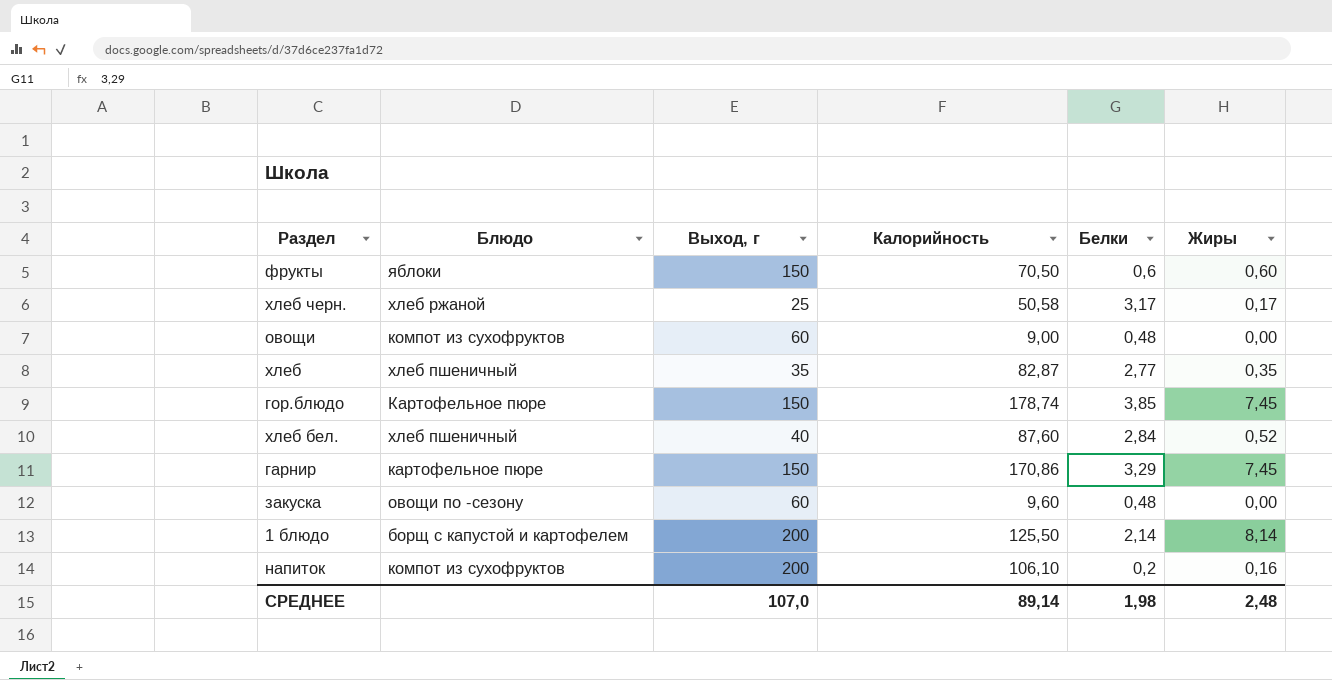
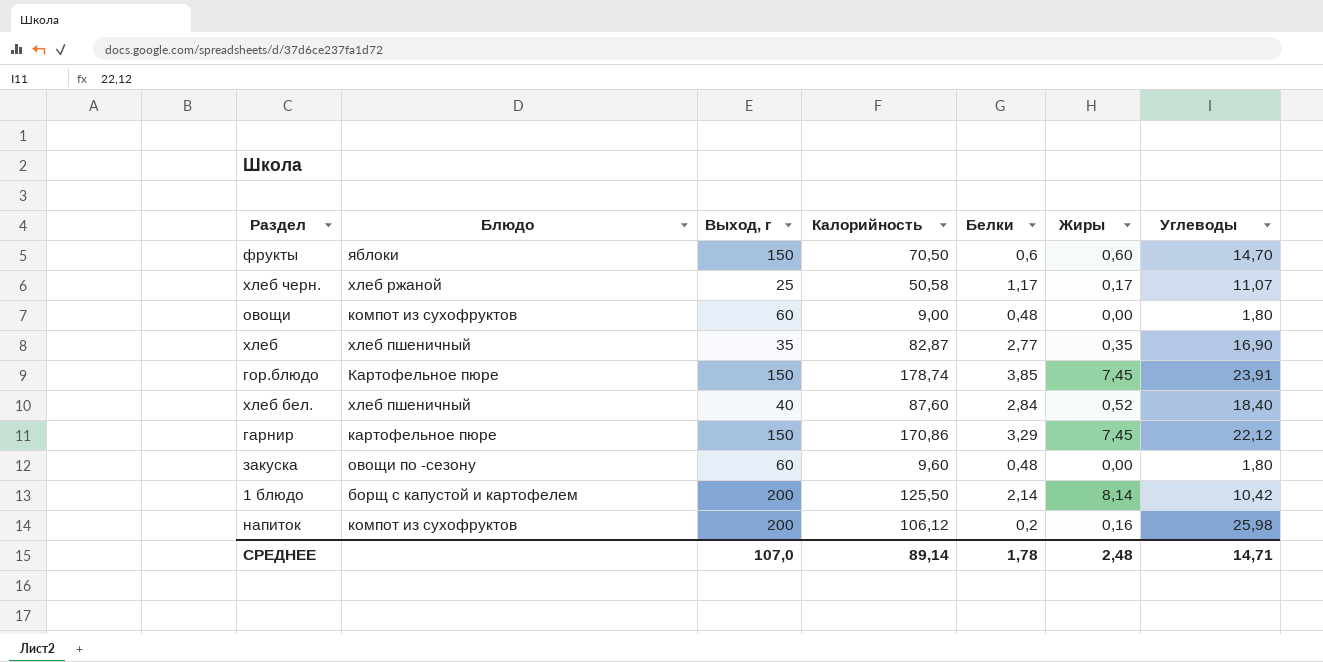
column Углеводы | position: none -> 7
хлеб черн. | Белки: 3,17 -> 1,17
напиток | Калорийность: 106,10 -> 106,12
СРЕДНЕЕ | Белки: 1,98 -> 1,78

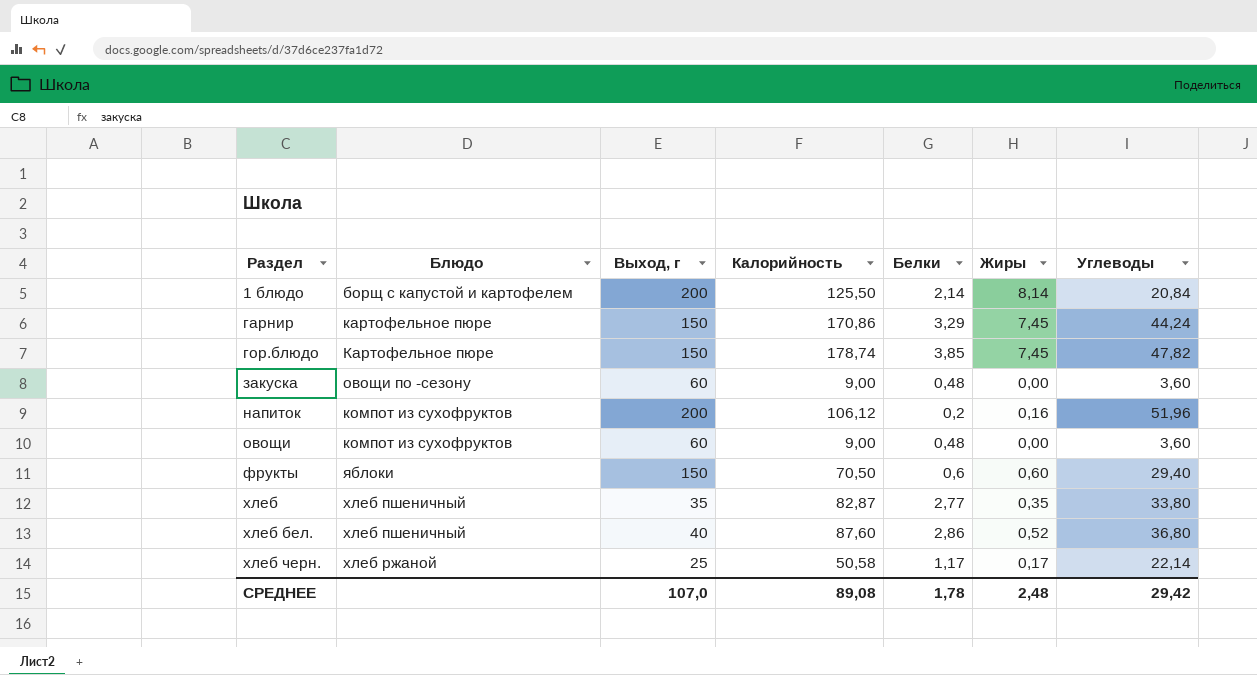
row order: none -> Раздел ascending
1 блюдо | Углеводы: 10,42 -> 20,84
гарнир | Углеводы: 22,12 -> 44,24
гор.блюдо | Углеводы: 23,91 -> 47,82
закуска | Калорийность: 9,60 -> 9,00
закуска | Углеводы: 1,80 -> 3,60
напиток | Углеводы: 25,98 -> 51,96
овощи | Углеводы: 1,80 -> 3,60
фрукты | Углеводы: 14,70 -> 29,40
хлеб | Углеводы: 16,90 -> 33,80
хлеб бел. | Белки: 2,84 -> 2,86
хлеб бел. | Углеводы: 18,40 -> 36,80
хлеб черн. | Углеводы: 11,07 -> 22,14
СРЕДНЕЕ | Калорийность: 89,14 -> 89,08
СРЕДНЕЕ | Углеводы: 14,71 -> 29,42

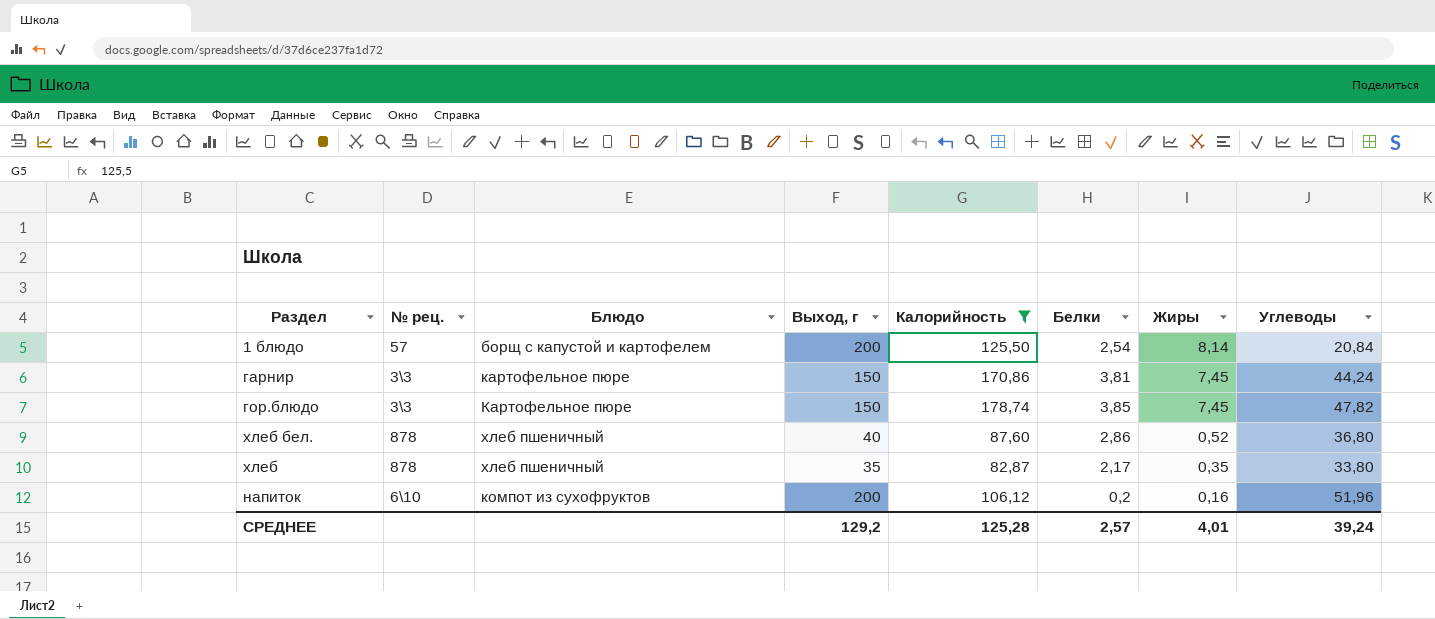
filter: none -> Калорийность >= 82,87
row order: Раздел ascending -> Жиры descending
column № рец. | position: none -> 2
1 блюдо | Белки: 2,14 -> 2,54
гарнир | Белки: 3,29 -> 3,81
хлеб | Белки: 2,77 -> 2,17
СРЕДНЕЕ | Выход, г: 107,0 -> 129,2
СРЕДНЕЕ | Калорийность: 89,08 -> 125,28
СРЕДНЕЕ | Белки: 1,78 -> 2,57
СРЕДНЕЕ | Жиры: 2,48 -> 4,01
СРЕДНЕЕ | Углеводы: 29,42 -> 39,24

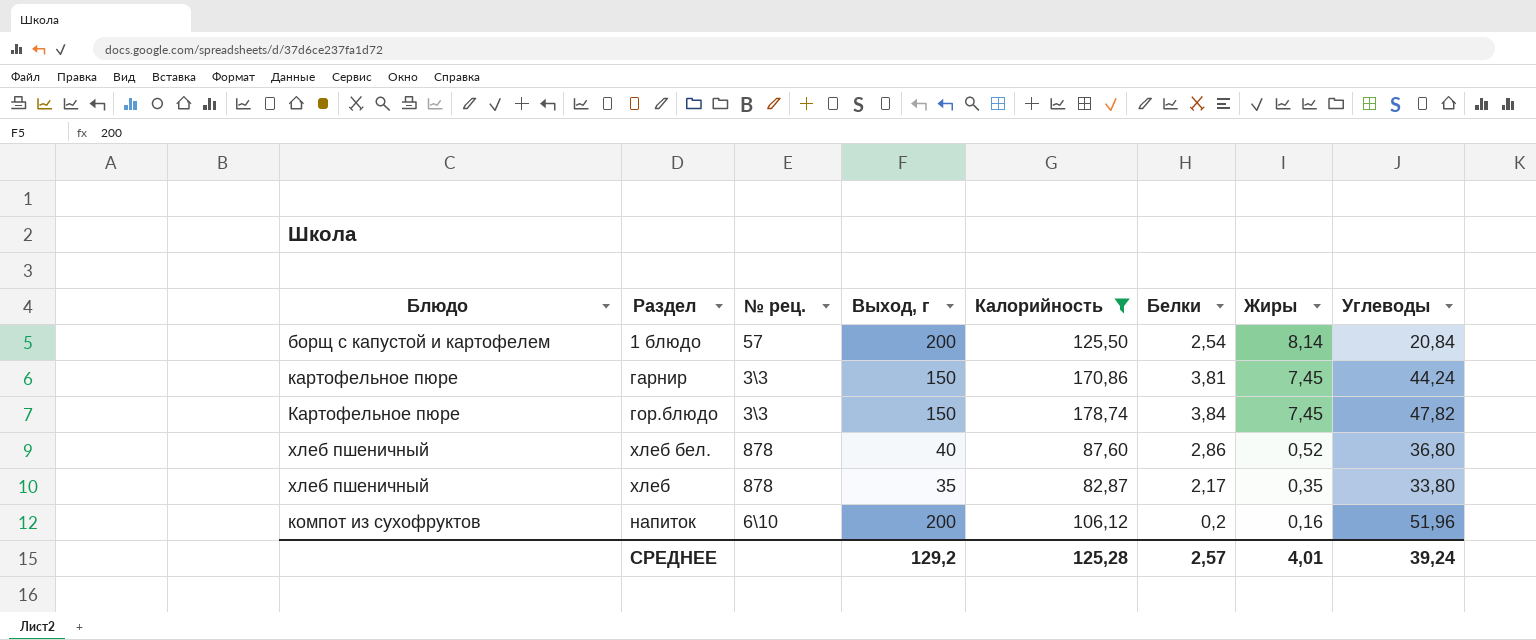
column Блюдо | position: 3 -> 1
гор.блюдо | Белки: 3,85 -> 3,84

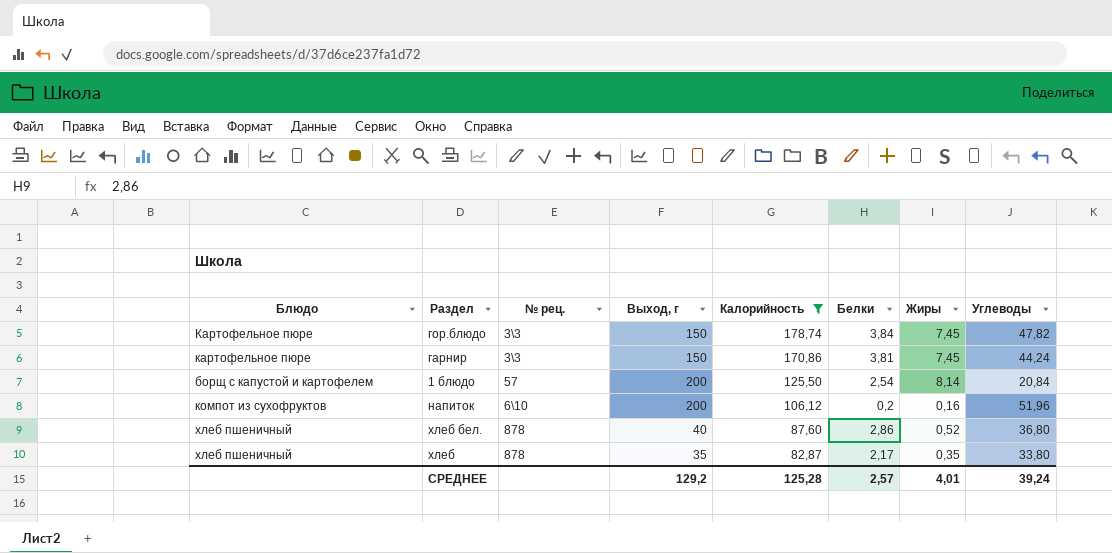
row order: Жиры descending -> Калорийность descending

